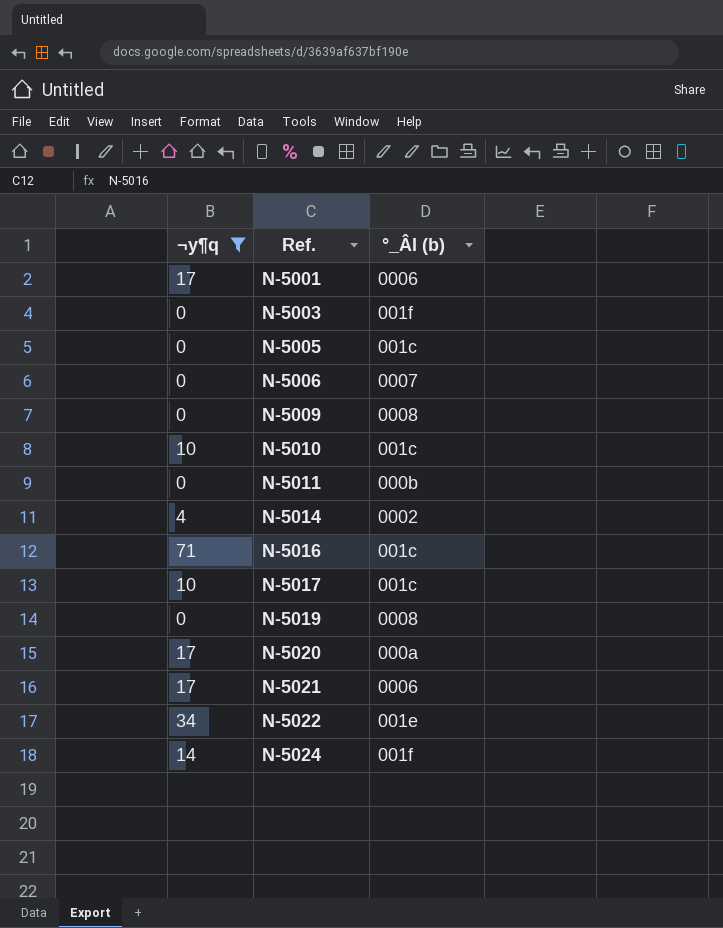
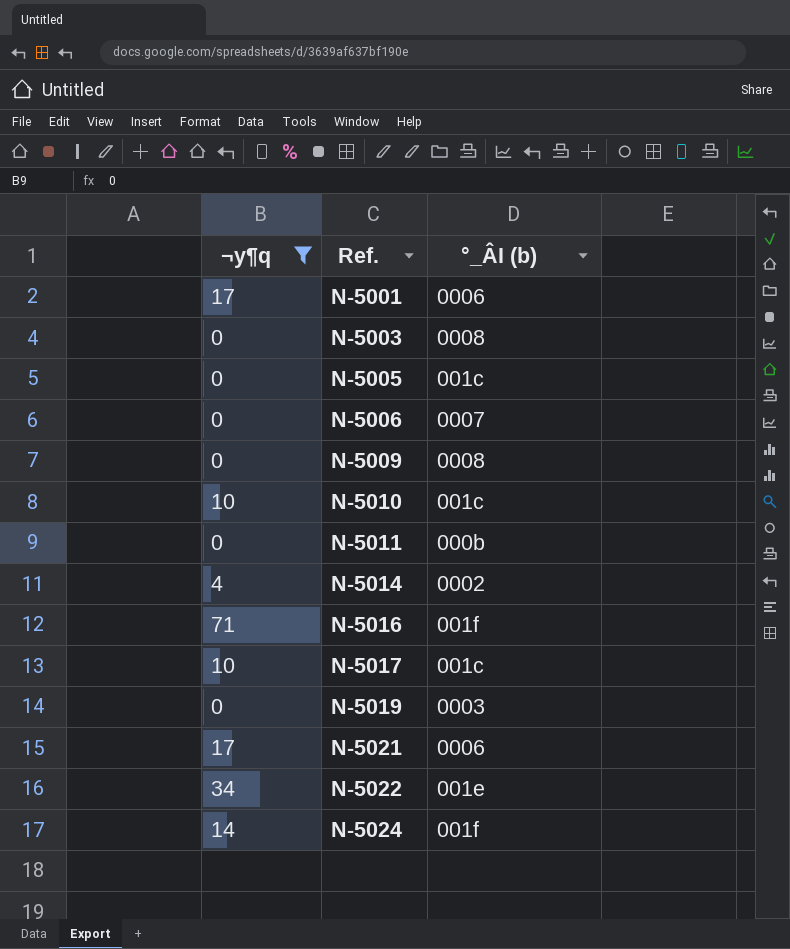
row N-5020: 17 | 000a -> none
N-5003 | °_ÂI (b): 001f -> 0008
N-5016 | °_ÂI (b): 001c -> 001f
N-5019 | °_ÂI (b): 0008 -> 0003

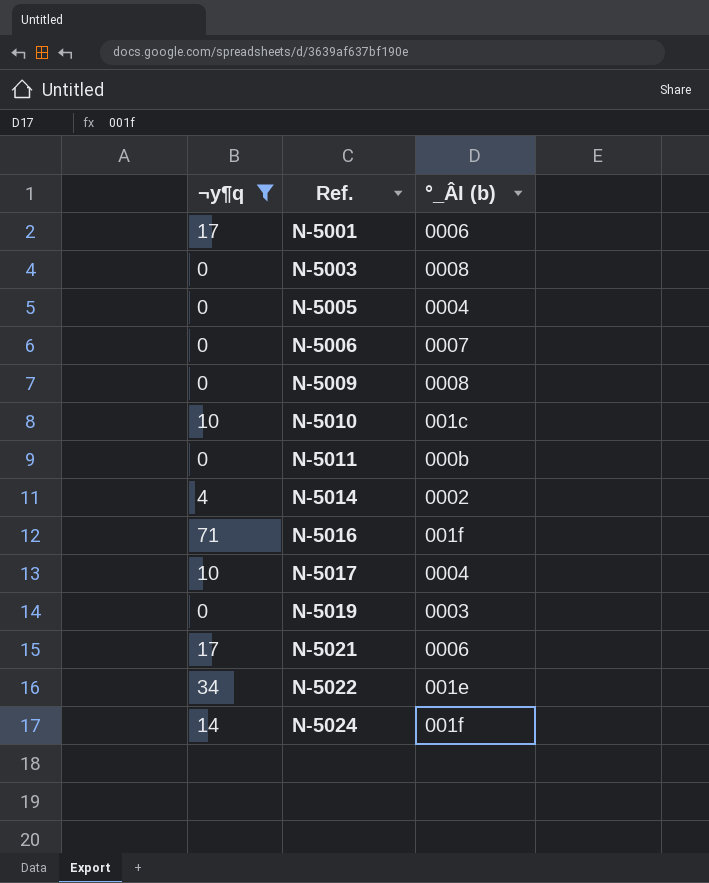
N-5005 | °_ÂI (b): 001c -> 0004
N-5017 | °_ÂI (b): 001c -> 0004

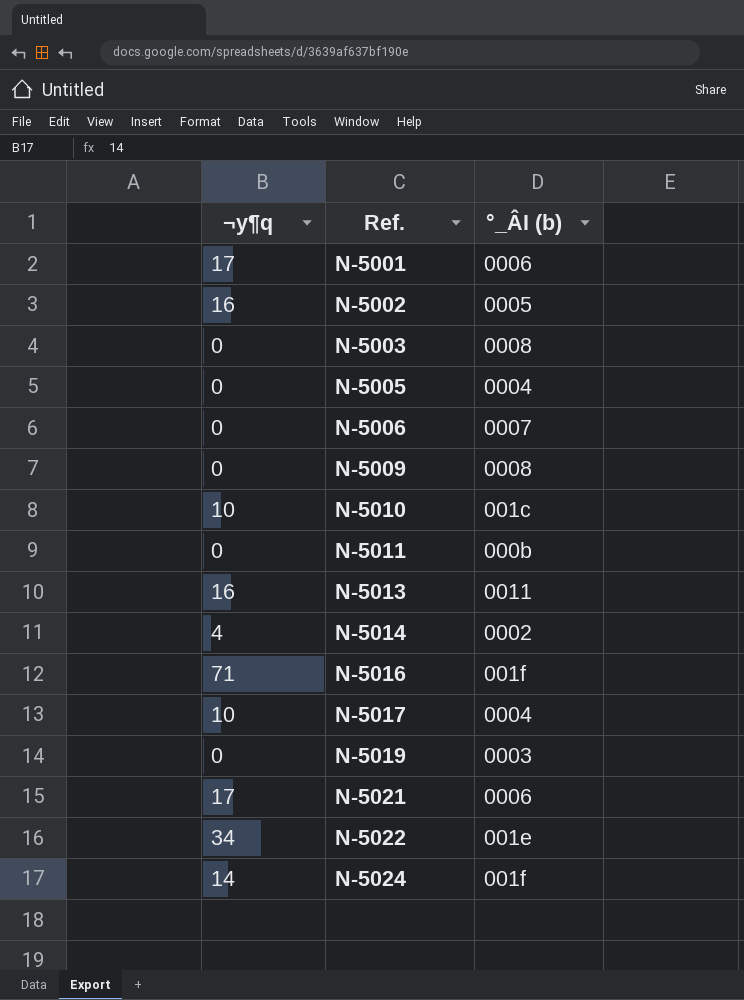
filter: ¬y¶q != 16 -> none

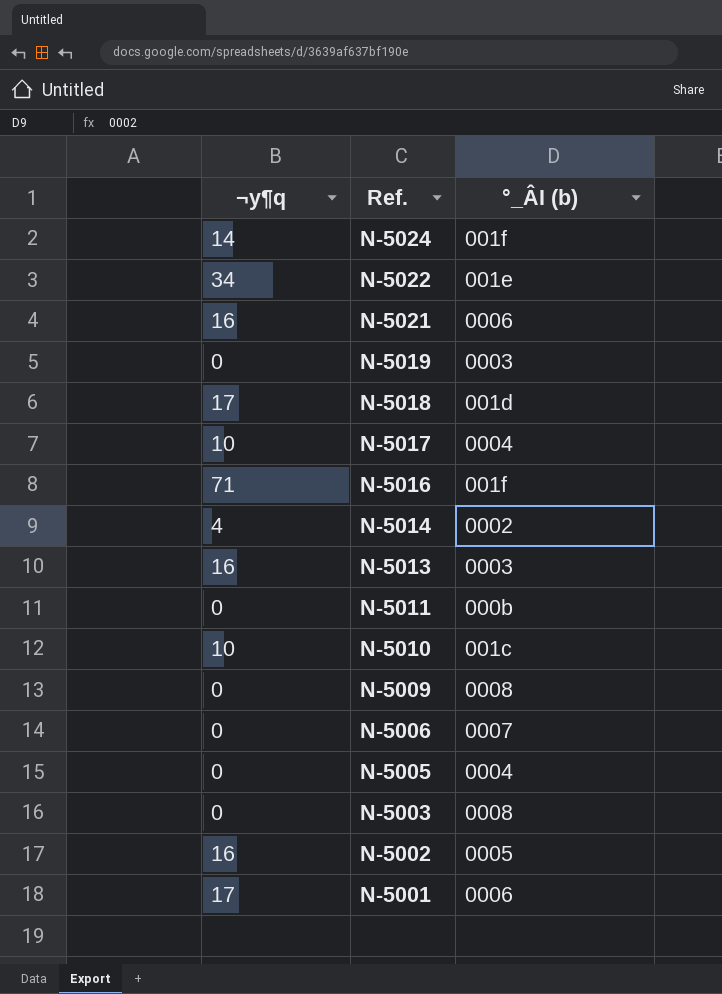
row order: Ref. ascending -> Ref. descending
N-5021 | ¬y¶q: 17 -> 16
row N-5018: none -> 17 | 001d
N-5013 | °_ÂI (b): 0011 -> 0003

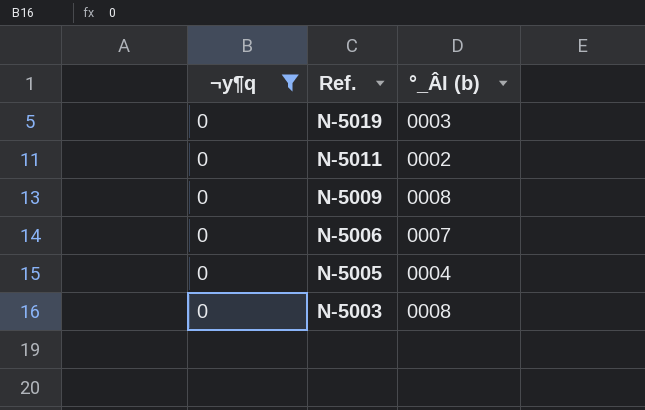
filter: none -> ¬y¶q = 0
N-5011 | °_ÂI (b): 000b -> 0002

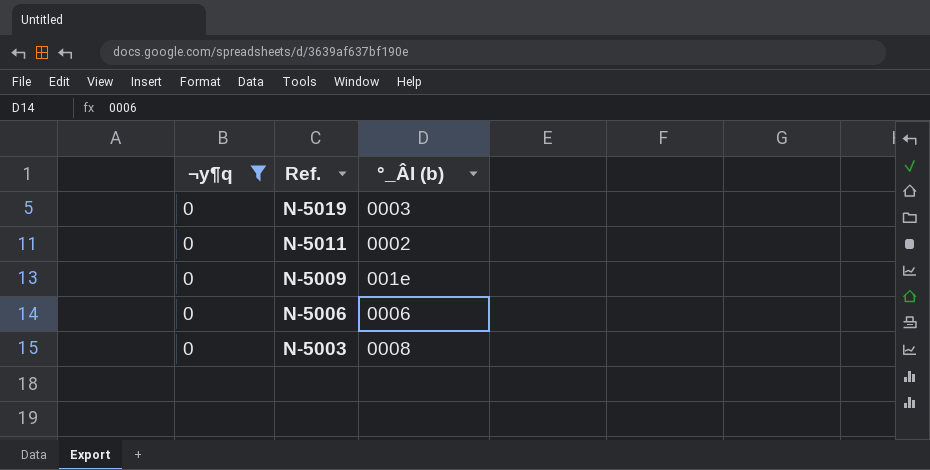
row N-5005: 0 | 0004 -> none
N-5009 | °_ÂI (b): 0008 -> 001e
N-5006 | °_ÂI (b): 0007 -> 0006

